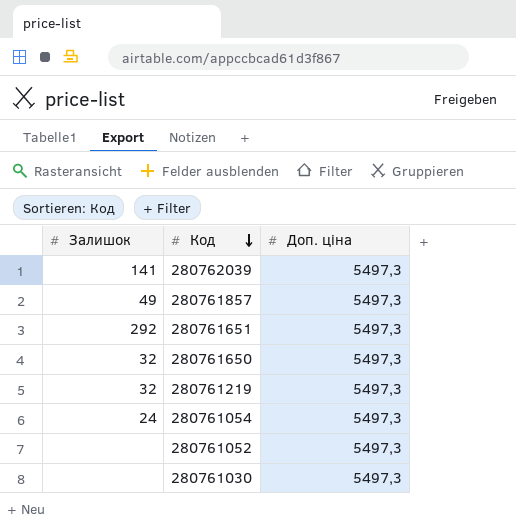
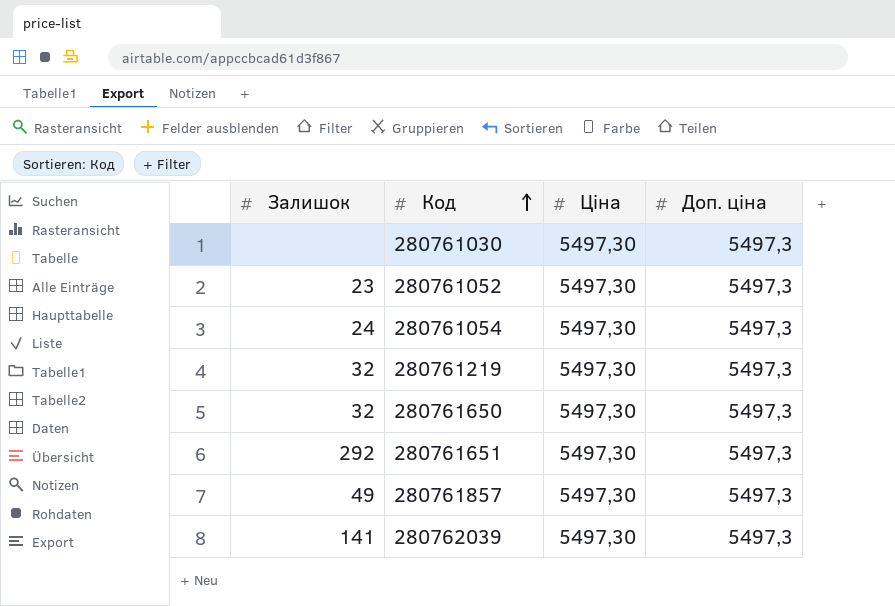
row order: Код descending -> Код ascending
column Ціна | position: none -> 3
280761052 | Залишок: none -> 23

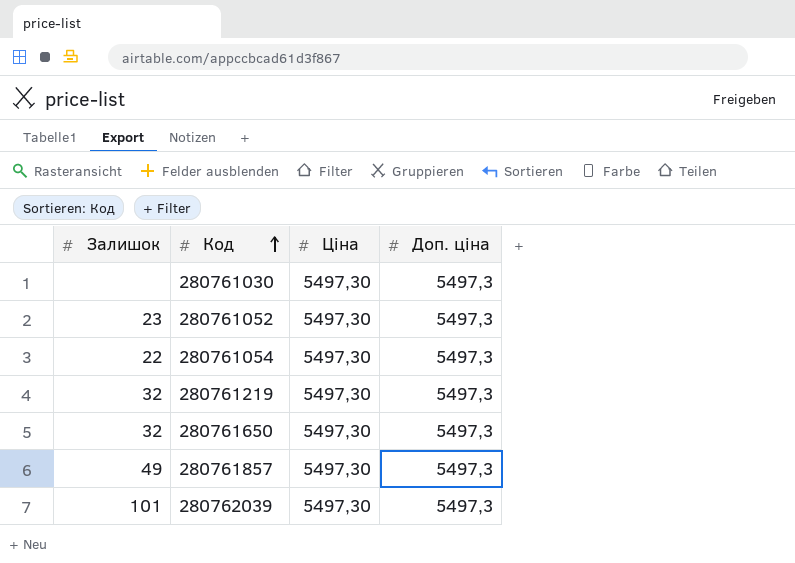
row 280761651: 292 | 5497,30 | 5497,3 -> none
280761054 | Залишок: 24 -> 22
280762039 | Залишок: 141 -> 101

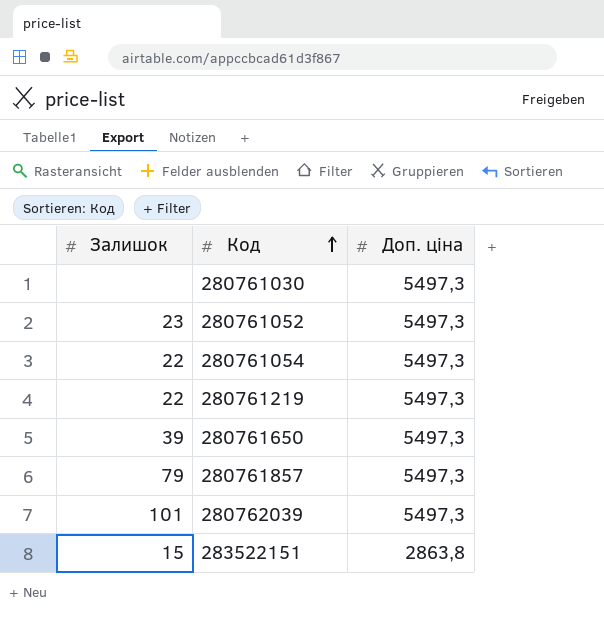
column Ціна | position: 3 -> none
280761219 | Залишок: 32 -> 22
280761650 | Залишок: 32 -> 39
280761857 | Залишок: 49 -> 79
row 283522151: none -> 15 | 2863,8

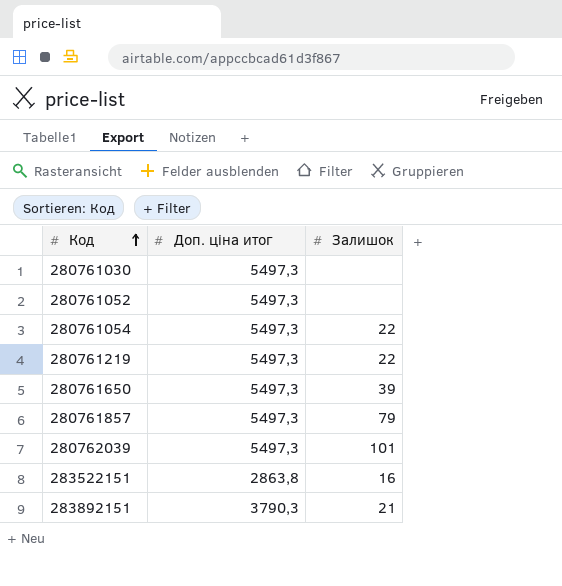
column name: Доп. ціна -> Доп. ціна итог
column Залишок | position: 1 -> 3
280761052 | Залишок: 23 -> none
283522151 | Залишок: 15 -> 16
row 283892151: none -> 3790,3 | 21

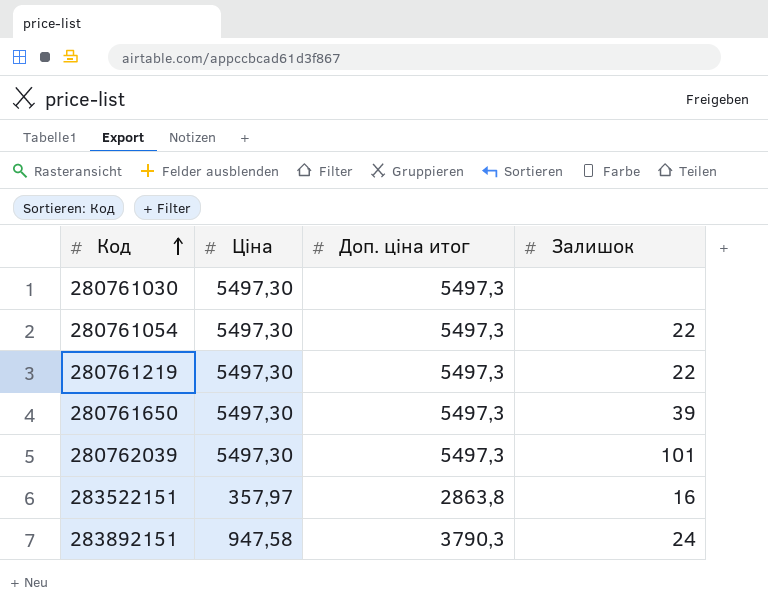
column Ціна | position: none -> 2
row 280761052: 5497,3 | none -> none
row 280761857: 5497,3 | 79 -> none
283892151 | Залишок: 21 -> 24

